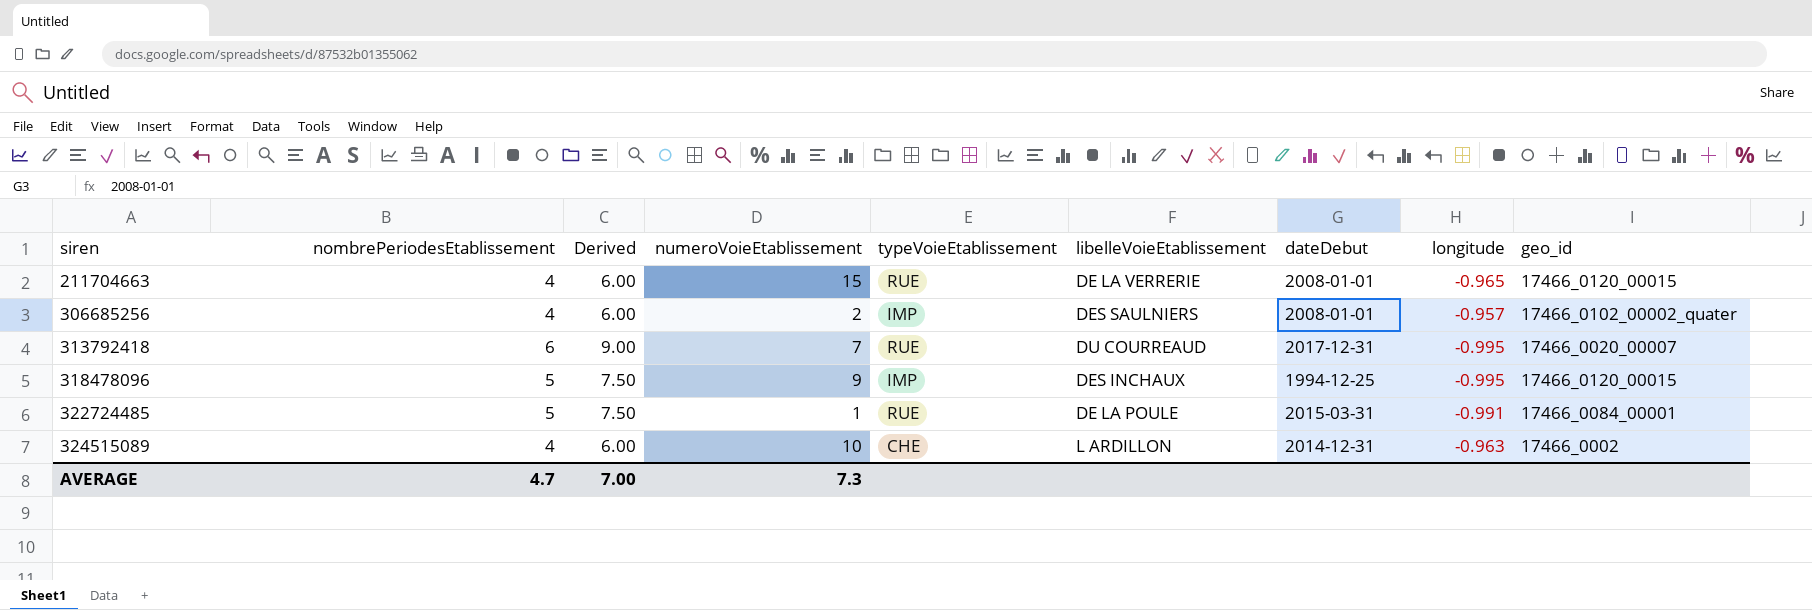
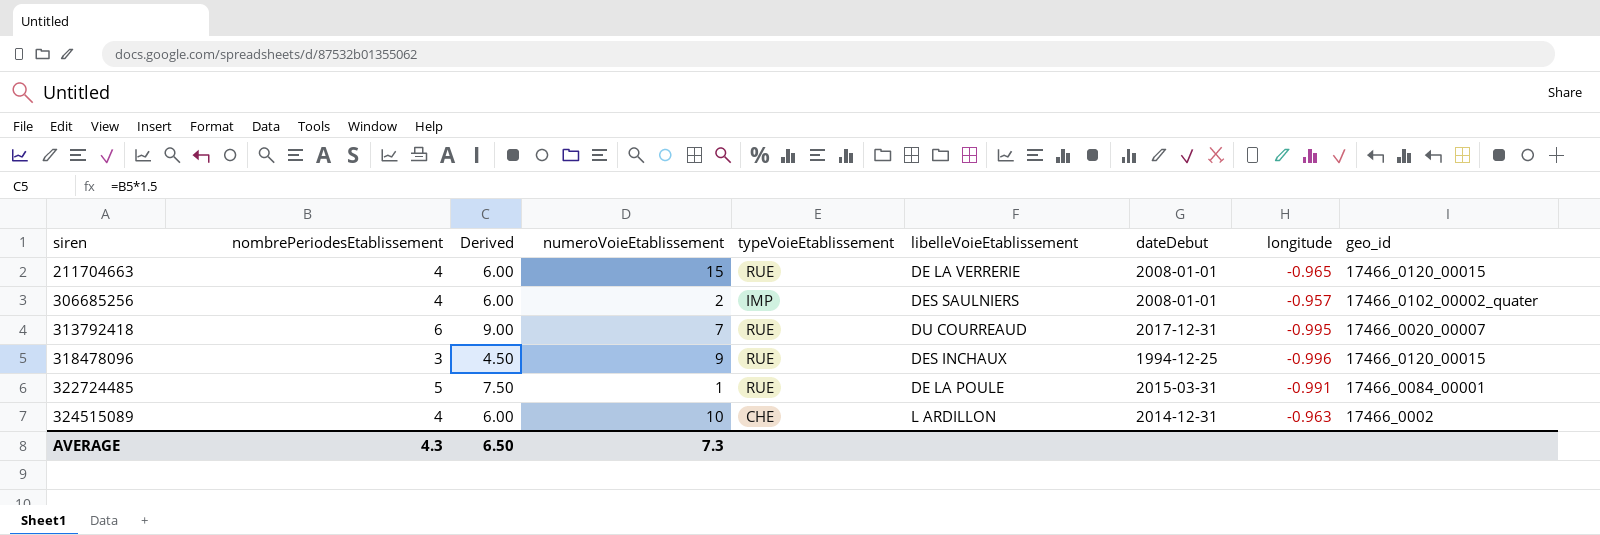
318478096 | nombrePeriodesEtablissement: 5 -> 3
318478096 | Derived: 7.50 -> 4.50
318478096 | typeVoieEtablissement: IMP -> RUE
318478096 | longitude: -0.995 -> -0.996
AVERAGE | nombrePeriodesEtablissement: 4.7 -> 4.3
AVERAGE | Derived: 7.00 -> 6.50

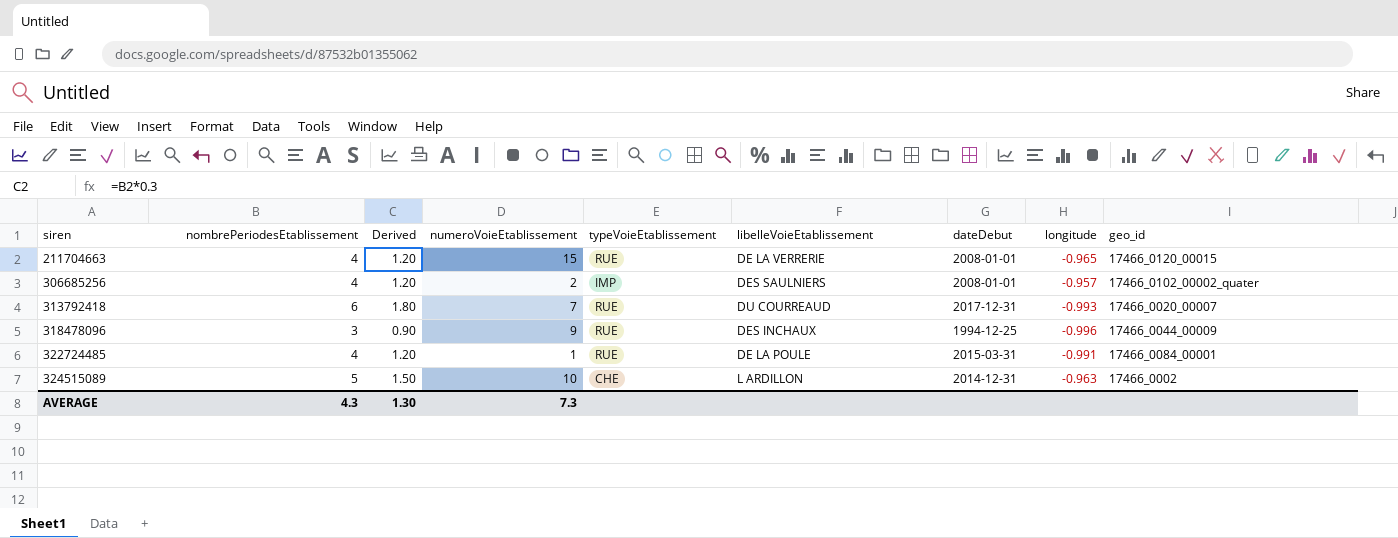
column Derived | formula: [nombrePeriodesEtablissement] * 1.5 -> [nombrePeriodesEtablissement] * 0.3
313792418 | longitude: -0.995 -> -0.993
318478096 | geo_id: 17466_0120_00015 -> 17466_0044_00009
322724485 | nombrePeriodesEtablissement: 5 -> 4
324515089 | nombrePeriodesEtablissement: 4 -> 5
AVERAGE | Derived: 6.50 -> 1.30

